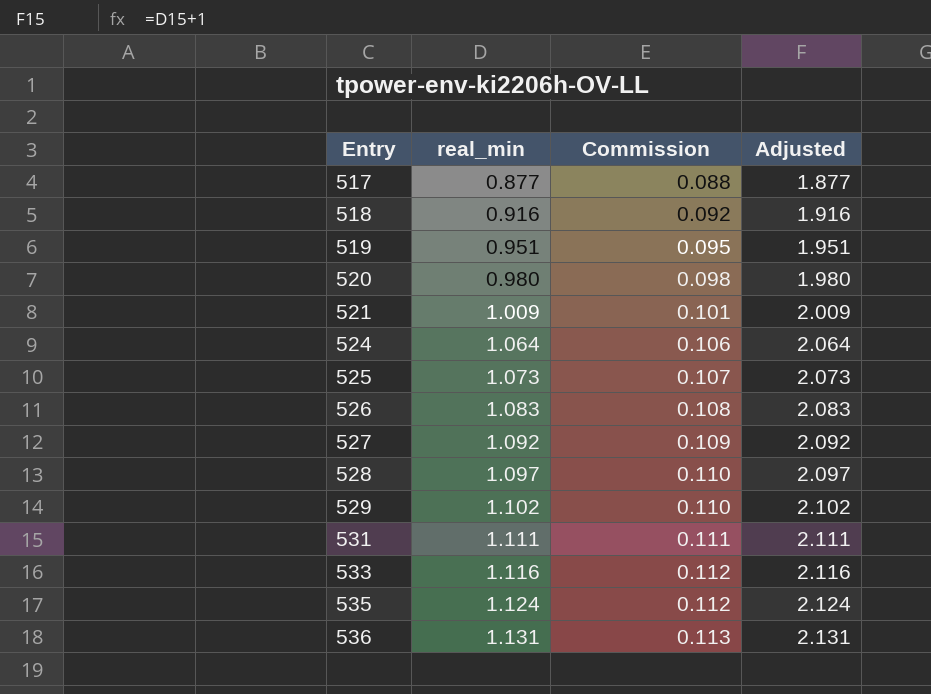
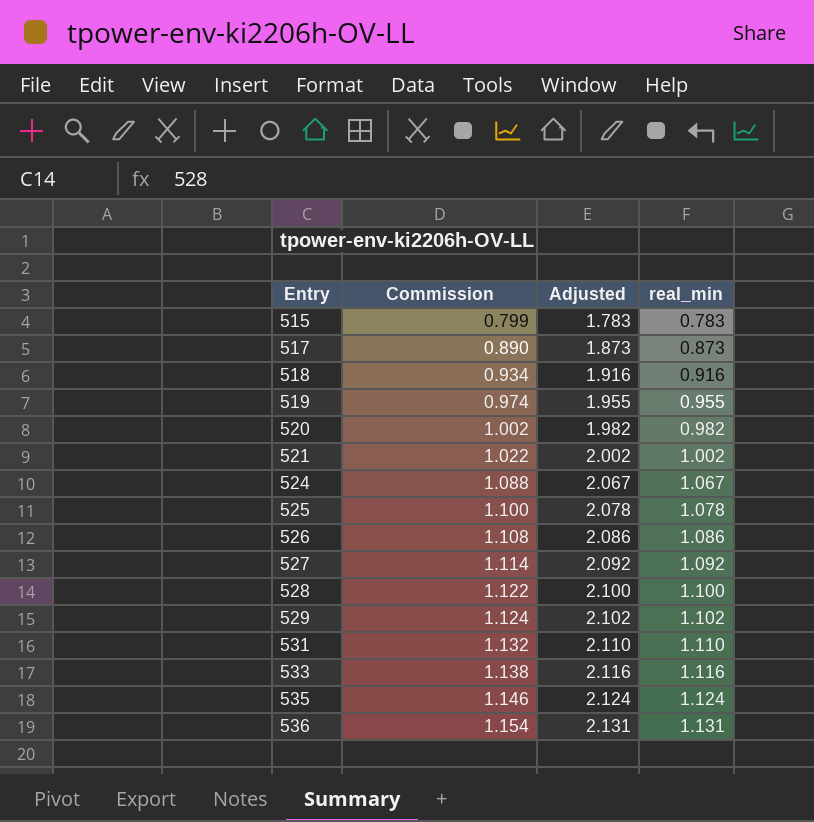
column Commission | formula: [real_min] * 0.1 -> [real_min] * 1.02
column real_min | position: 2 -> 4
row 515: none -> 0.799 | 1.783 | 0.783
517 | Adjusted: 1.877 -> 1.873
517 | real_min: 0.877 -> 0.873
519 | Adjusted: 1.951 -> 1.955
519 | real_min: 0.951 -> 0.955
520 | Adjusted: 1.980 -> 1.982
520 | real_min: 0.980 -> 0.982
521 | Adjusted: 2.009 -> 2.002
521 | real_min: 1.009 -> 1.002
524 | Adjusted: 2.064 -> 2.067
524 | real_min: 1.064 -> 1.067
525 | Adjusted: 2.073 -> 2.078
525 | real_min: 1.073 -> 1.078
526 | Adjusted: 2.083 -> 2.086
526 | real_min: 1.083 -> 1.086
528 | Adjusted: 2.097 -> 2.100
528 | real_min: 1.097 -> 1.100
531 | Adjusted: 2.111 -> 2.110
531 | real_min: 1.111 -> 1.110

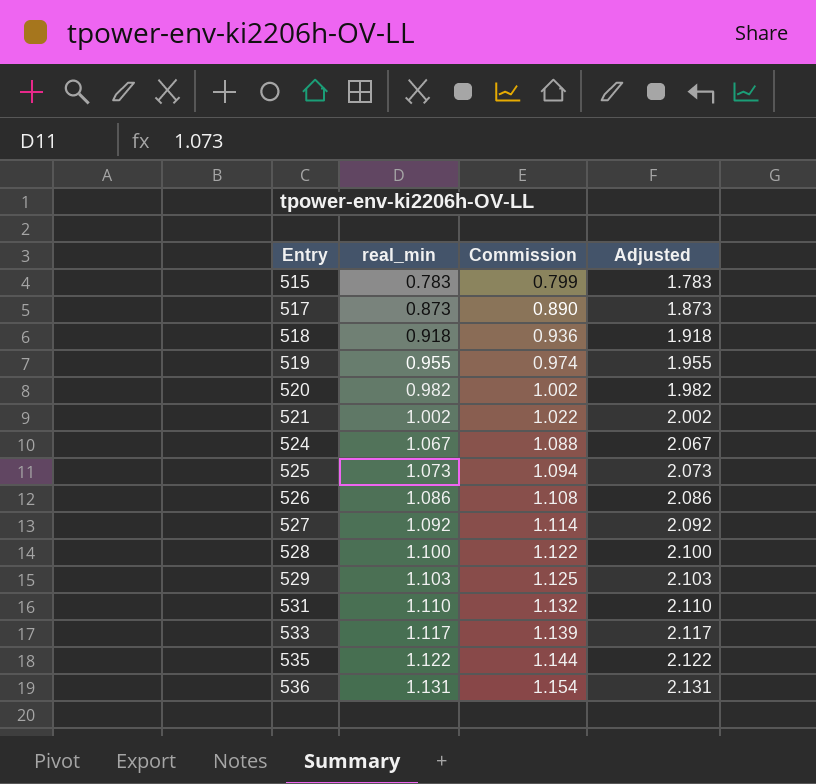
column real_min | position: 4 -> 2
518 | real_min: 0.916 -> 0.918
518 | Commission: 0.934 -> 0.936
518 | Adjusted: 1.916 -> 1.918
525 | real_min: 1.078 -> 1.073
525 | Commission: 1.100 -> 1.094
525 | Adjusted: 2.078 -> 2.073
529 | real_min: 1.102 -> 1.103
529 | Commission: 1.124 -> 1.125
529 | Adjusted: 2.102 -> 2.103
533 | real_min: 1.116 -> 1.117
533 | Commission: 1.138 -> 1.139
533 | Adjusted: 2.116 -> 2.117
535 | real_min: 1.124 -> 1.122
535 | Commission: 1.146 -> 1.144
535 | Adjusted: 2.124 -> 2.122

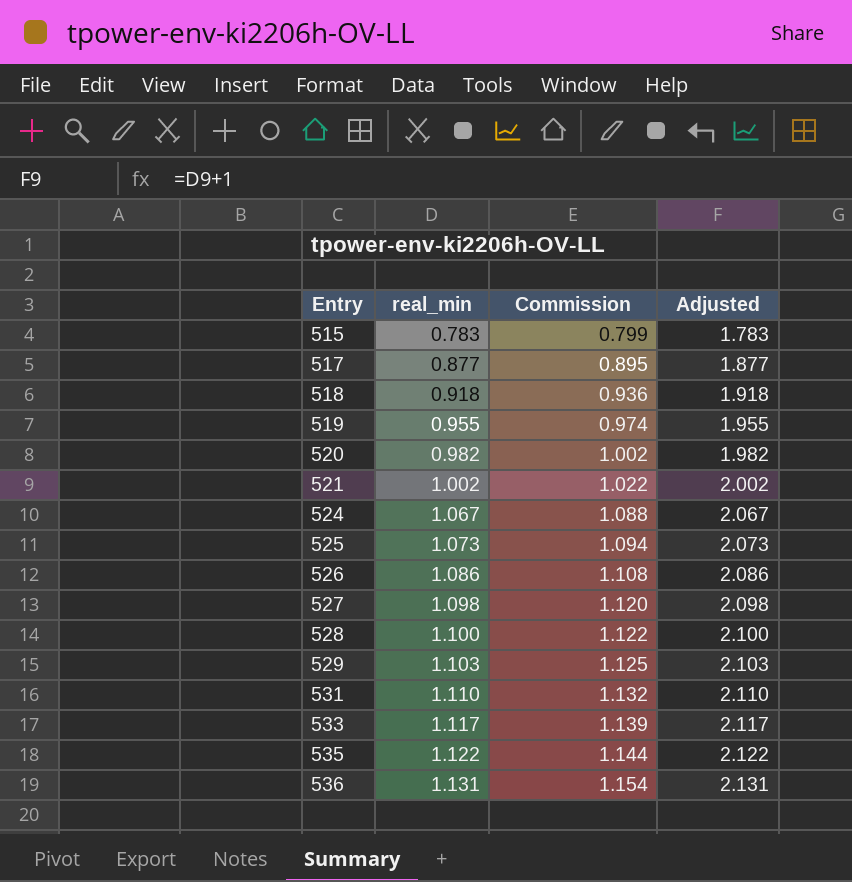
517 | real_min: 0.873 -> 0.877
517 | Commission: 0.890 -> 0.895
517 | Adjusted: 1.873 -> 1.877
527 | real_min: 1.092 -> 1.098
527 | Commission: 1.114 -> 1.120
527 | Adjusted: 2.092 -> 2.098

